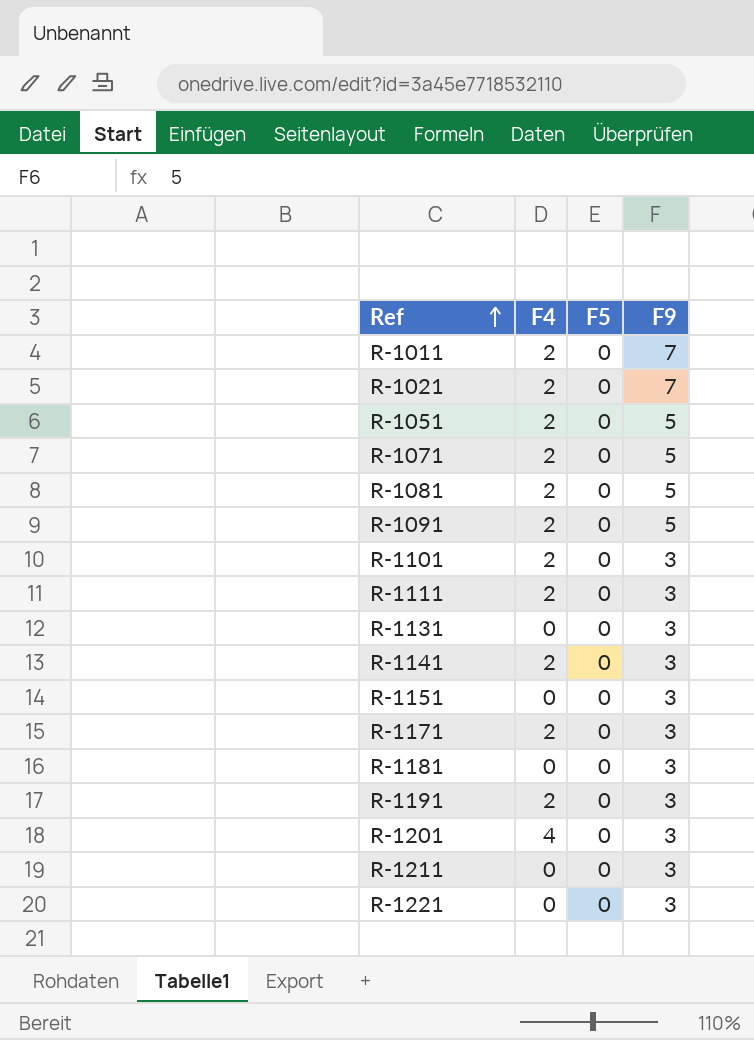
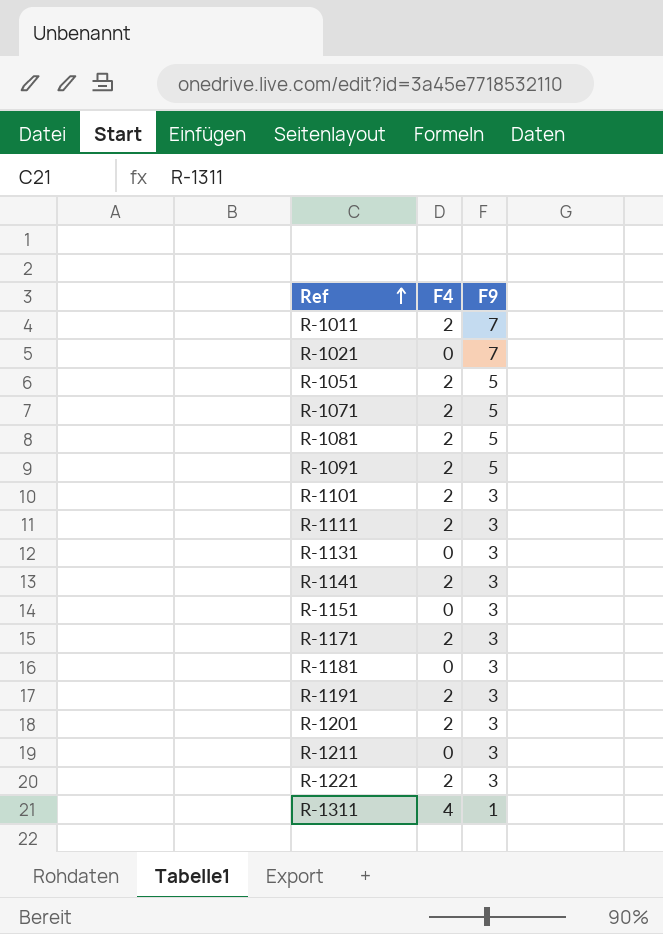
column F5 | position: 3 -> none
R-1021 | F4: 2 -> 0
R-1201 | F4: 4 -> 2
R-1221 | F4: 0 -> 2
row R-1311: none -> 4 | 1

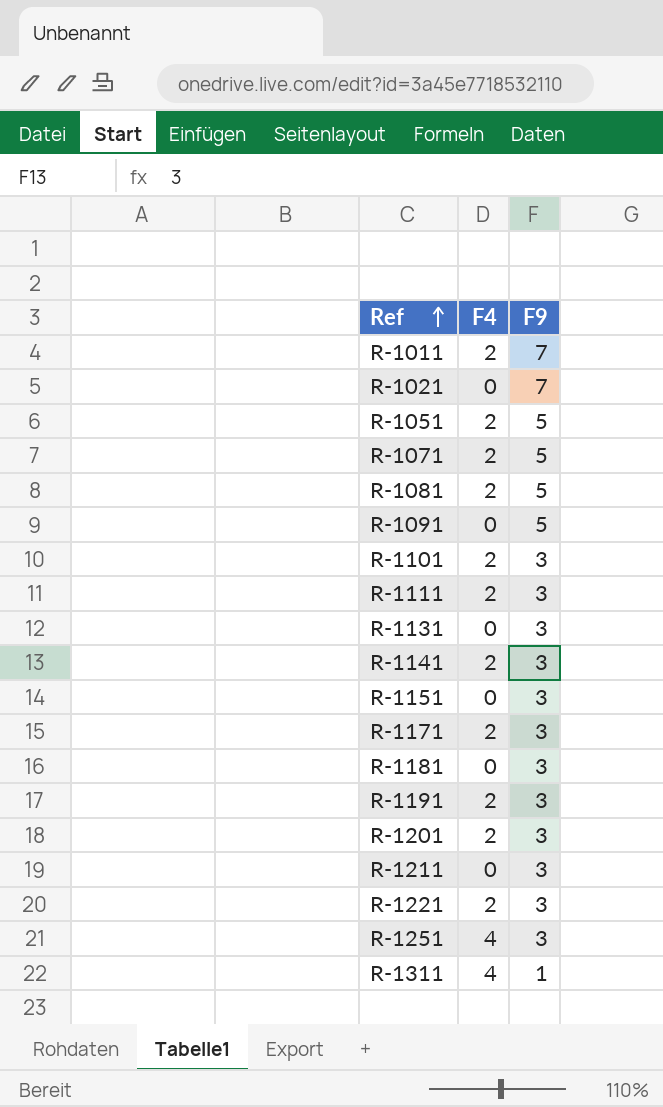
R-1091 | F4: 2 -> 0
row R-1251: none -> 4 | 3

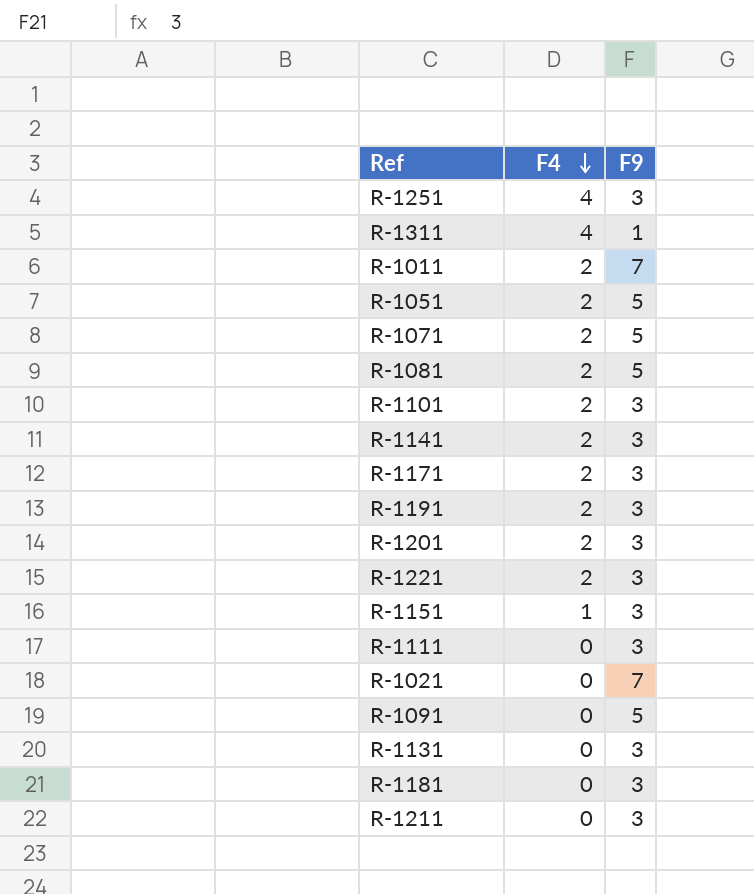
row order: Ref ascending -> F4 descending
R-1151 | F4: 0 -> 1
R-1111 | F4: 2 -> 0

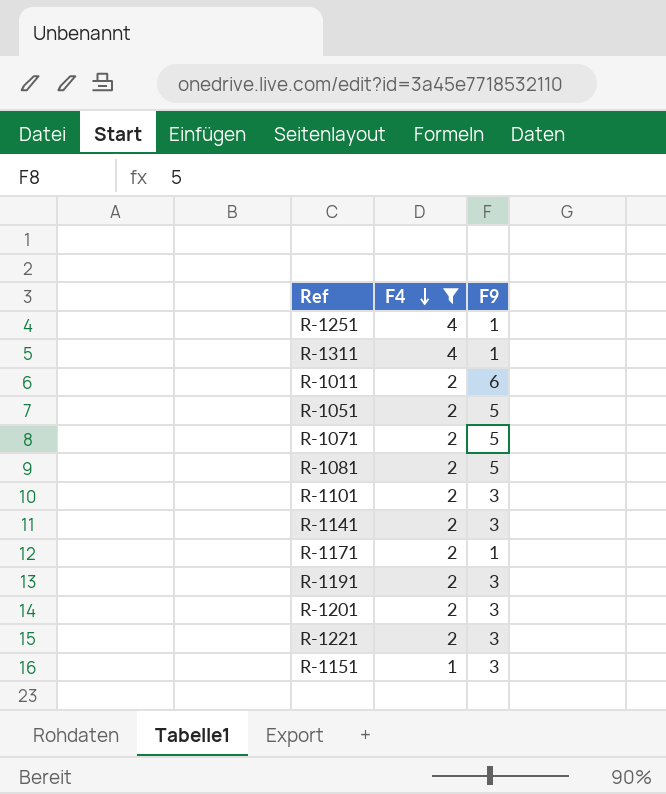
filter: none -> F4 != 0
R-1251 | F9: 3 -> 1
R-1011 | F9: 7 -> 6
R-1171 | F9: 3 -> 1

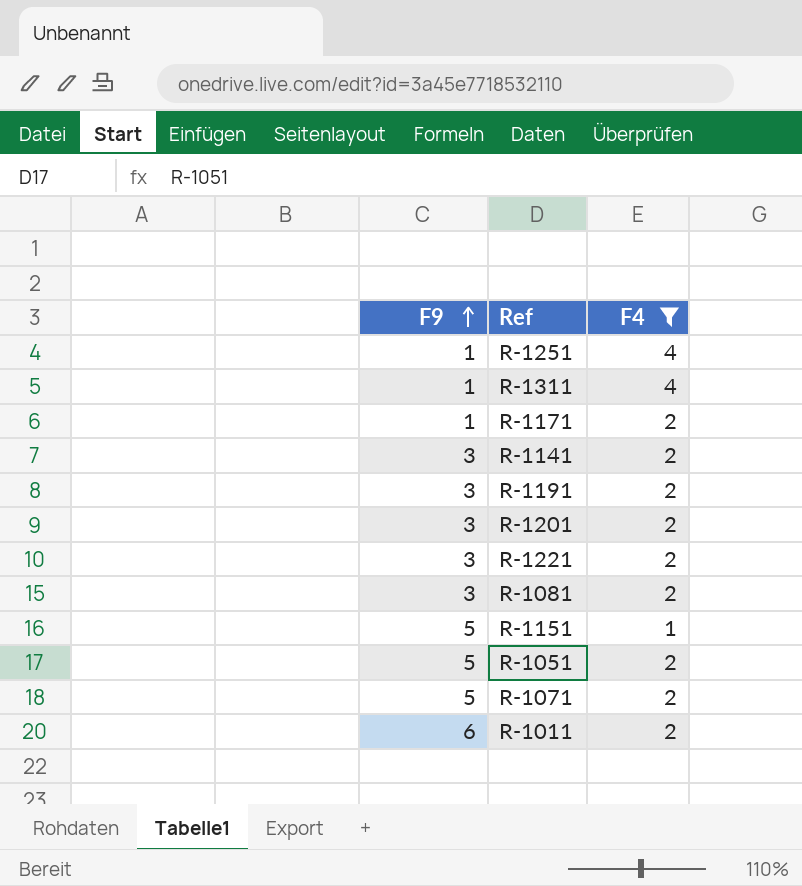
row order: F4 descending -> F9 ascending
column F9 | position: 3 -> 1
row R-1101: 2 | 3 -> none
R-1081 | F9: 5 -> 3
R-1151 | F9: 3 -> 5

